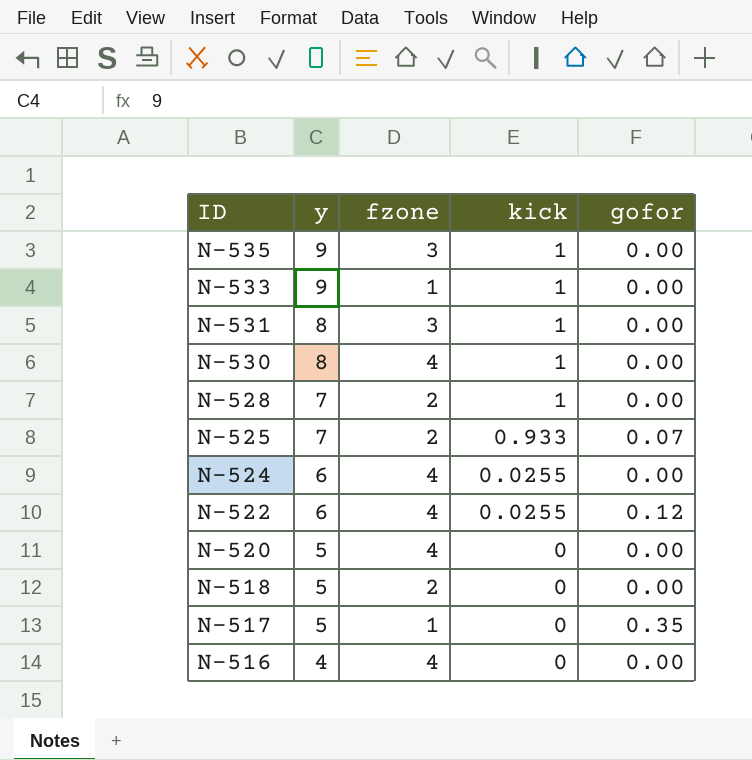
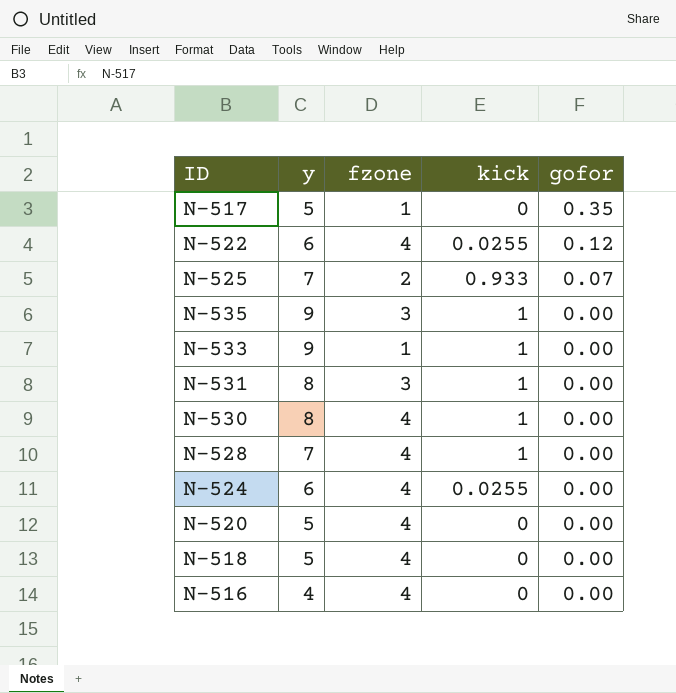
row order: ID descending -> gofor descending
N-528 | fzone: 2 -> 4
N-518 | fzone: 2 -> 4

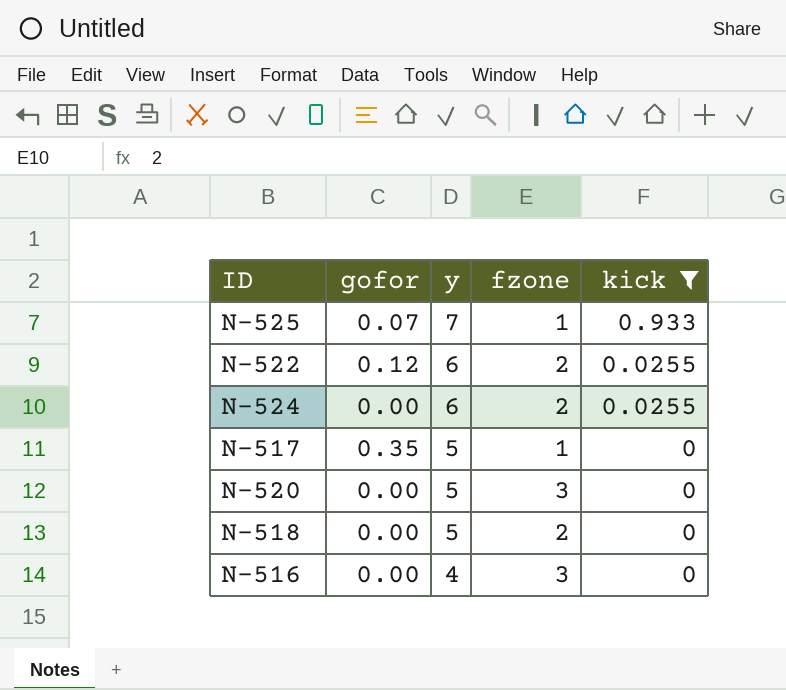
filter: none -> kick != 1
row order: gofor descending -> y descending
column gofor | position: 5 -> 2
N-525 | fzone: 2 -> 1
N-522 | fzone: 4 -> 2
N-524 | fzone: 4 -> 2
N-520 | fzone: 4 -> 3
N-518 | fzone: 4 -> 2
N-516 | fzone: 4 -> 3

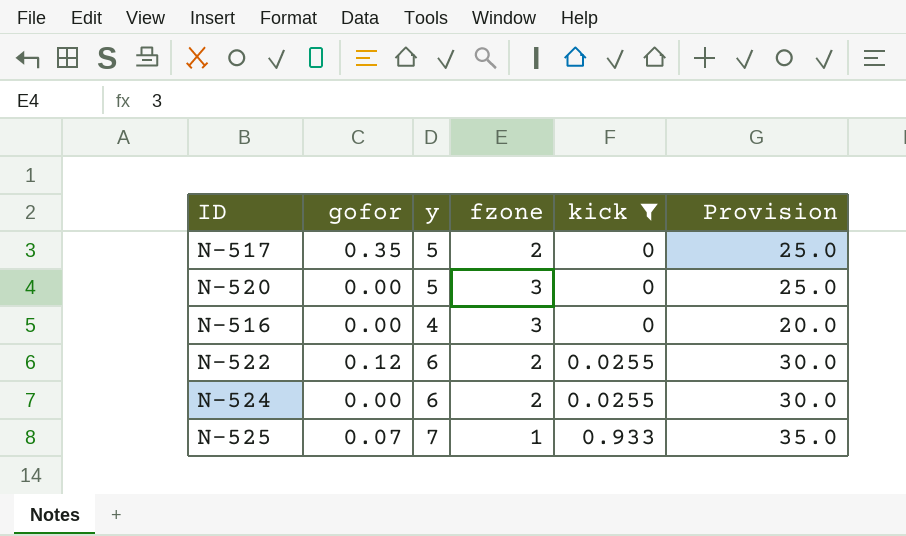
row order: y descending -> kick ascending
column Provision | formula: none -> [y] * 5
row N-518: 0.00 | 5 | 2 | 0 -> none
N-517 | fzone: 1 -> 2

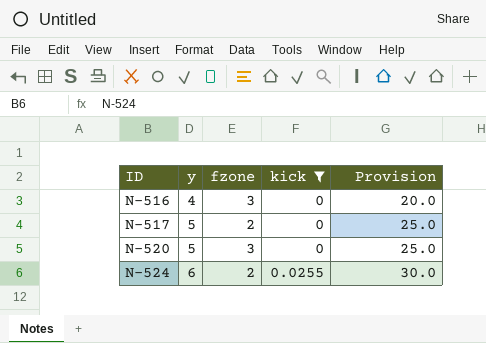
row order: kick ascending -> ID ascending
column gofor | position: 2 -> none
row N-522: 0.12 | 6 | 2 | 0.0255 | 30.0 -> none
row N-525: 0.07 | 7 | 1 | 0.933 | 35.0 -> none

